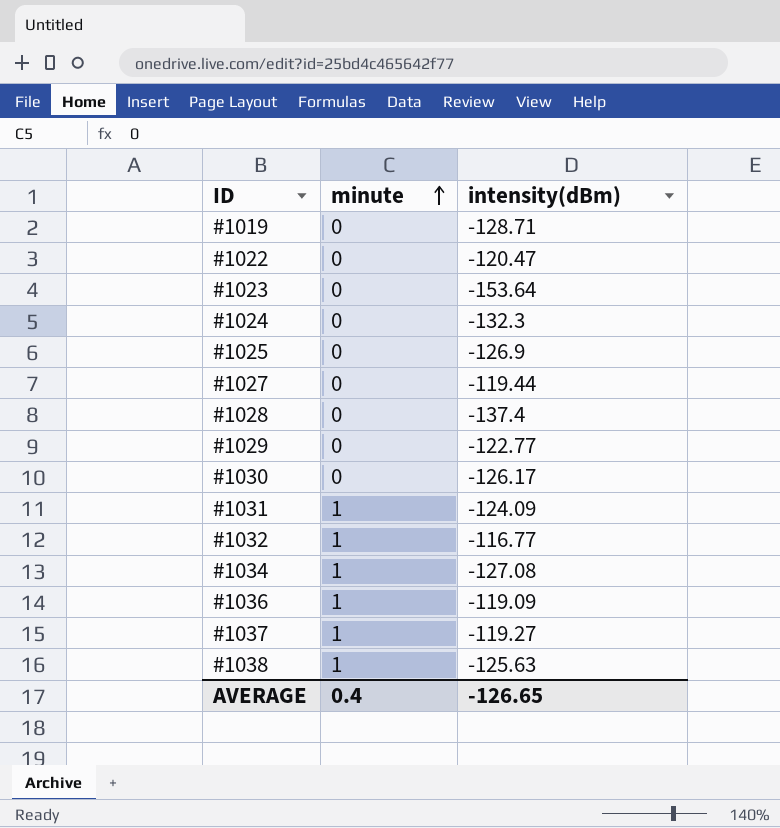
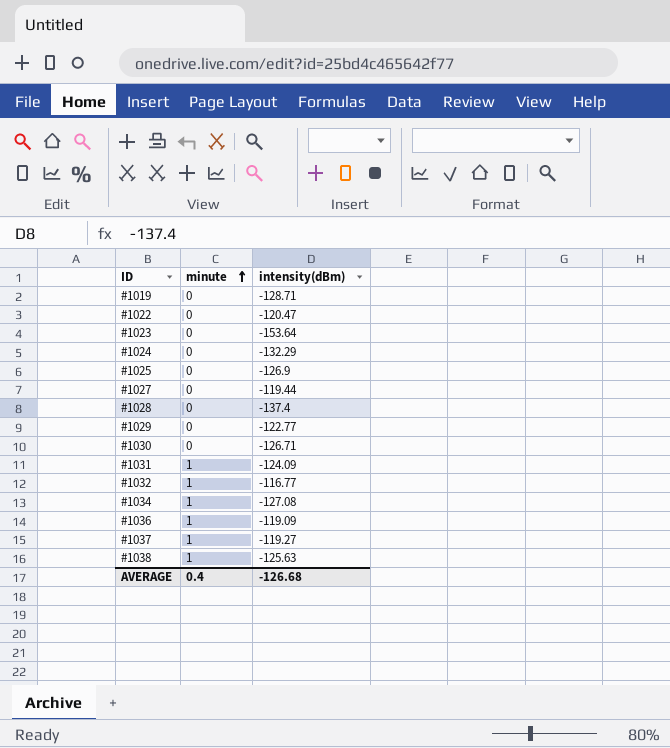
#1024 | intensity(dBm): -132.3 -> -132.29
#1030 | intensity(dBm): -126.17 -> -126.71
AVERAGE | intensity(dBm): -126.65 -> -126.68

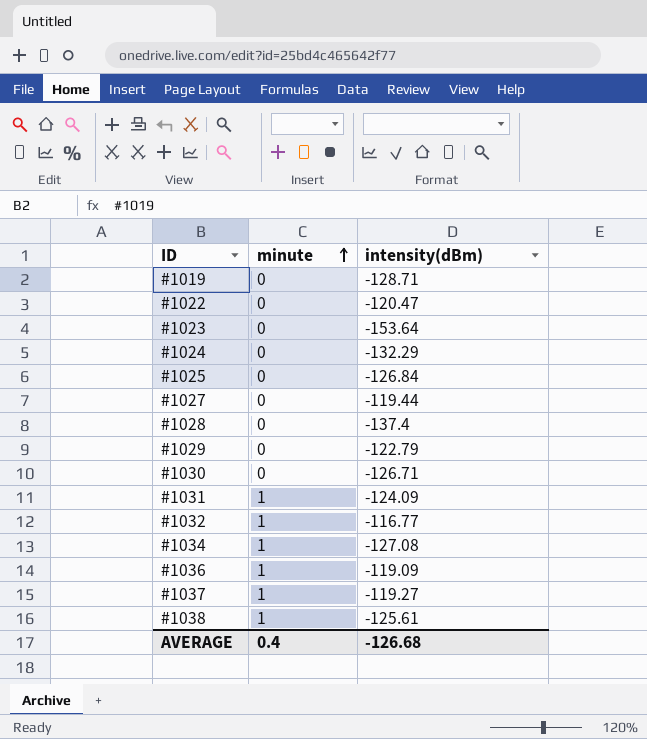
#1025 | intensity(dBm): -126.9 -> -126.84
#1029 | intensity(dBm): -122.77 -> -122.79
#1038 | intensity(dBm): -125.63 -> -125.61

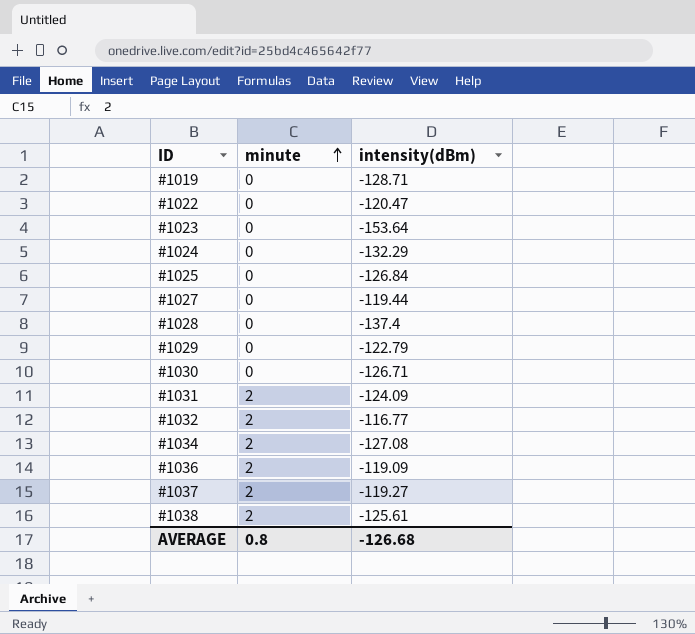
#1031 | minute: 1 -> 2
#1032 | minute: 1 -> 2
#1034 | minute: 1 -> 2
#1036 | minute: 1 -> 2
#1037 | minute: 1 -> 2
#1038 | minute: 1 -> 2
AVERAGE | minute: 0.4 -> 0.8

